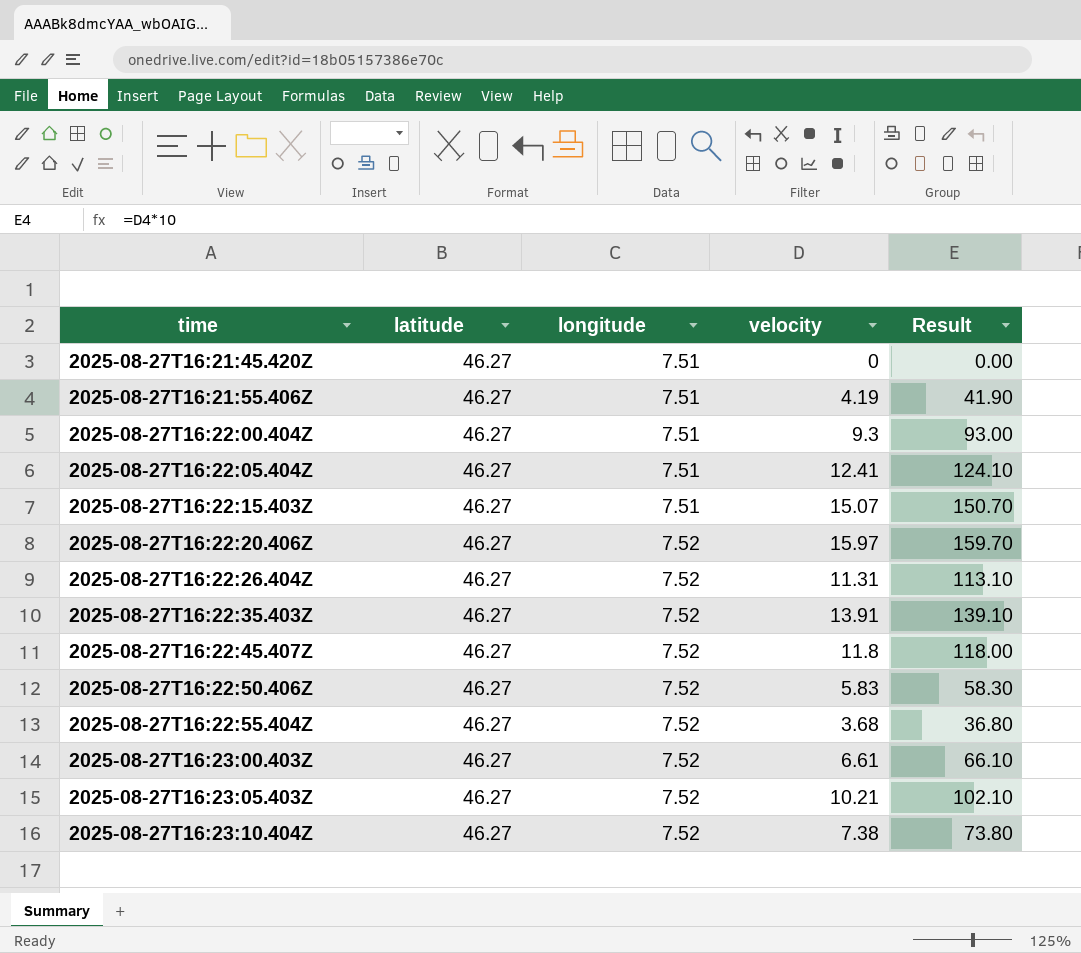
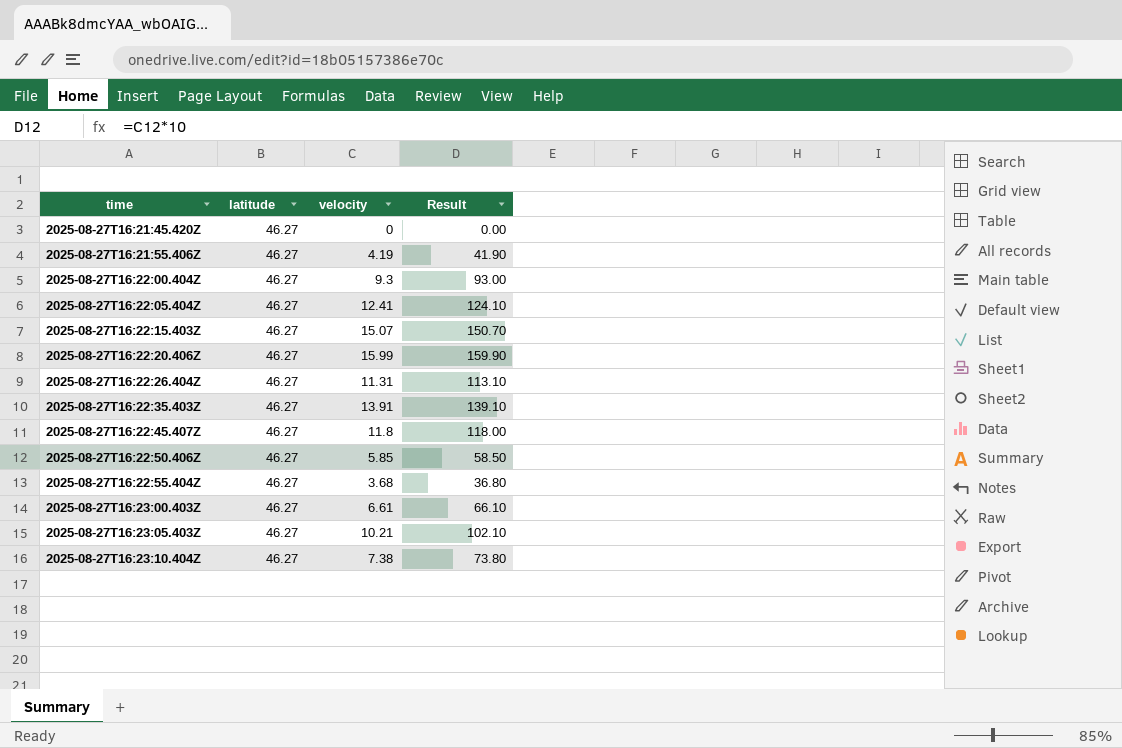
column longitude | position: 3 -> none
2025-08-27T16:22:20.406Z | velocity: 15.97 -> 15.99
2025-08-27T16:22:20.406Z | Result: 159.70 -> 159.90
2025-08-27T16:22:50.406Z | velocity: 5.83 -> 5.85
2025-08-27T16:22:50.406Z | Result: 58.30 -> 58.50

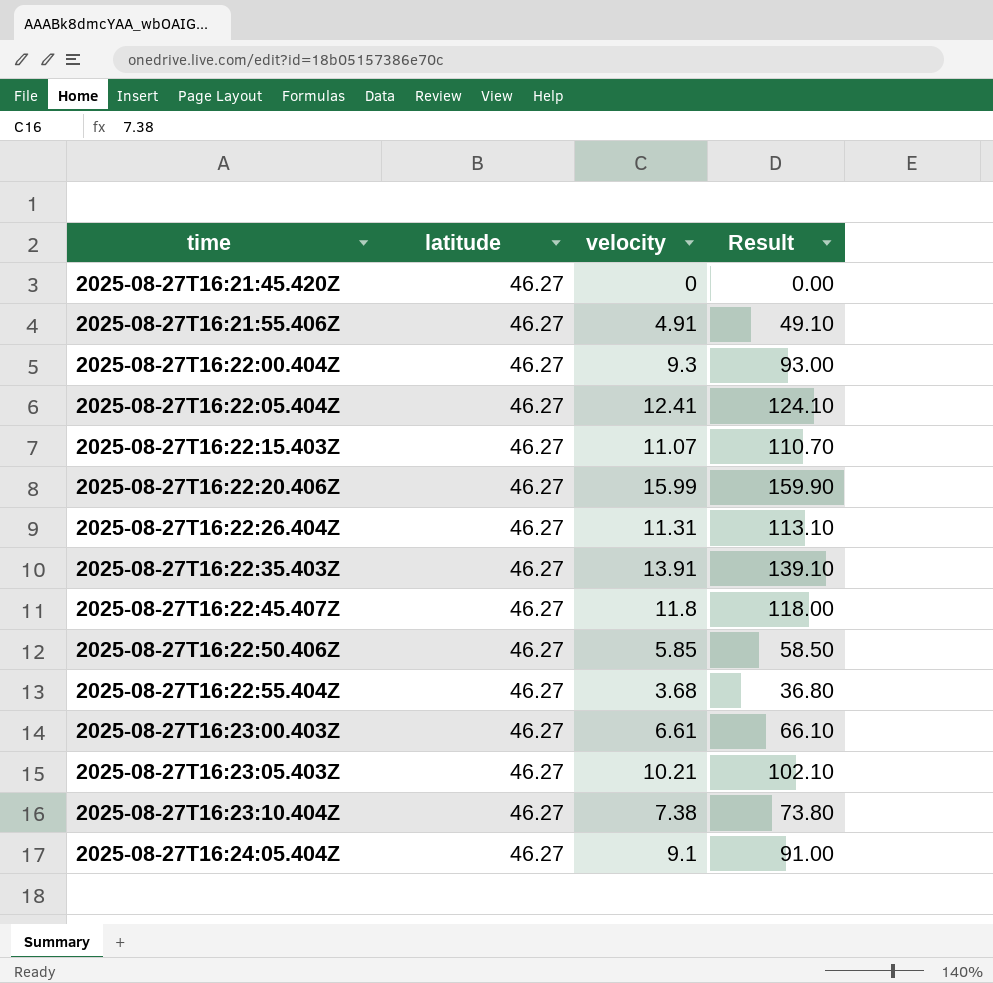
2025-08-27T16:21:55.406Z | velocity: 4.19 -> 4.91
2025-08-27T16:21:55.406Z | Result: 41.90 -> 49.10
2025-08-27T16:22:15.403Z | velocity: 15.07 -> 11.07
2025-08-27T16:22:15.403Z | Result: 150.70 -> 110.70
row 2025-08-27T16:24:05.404Z: none -> 46.27 | 9.1 | 91.00

